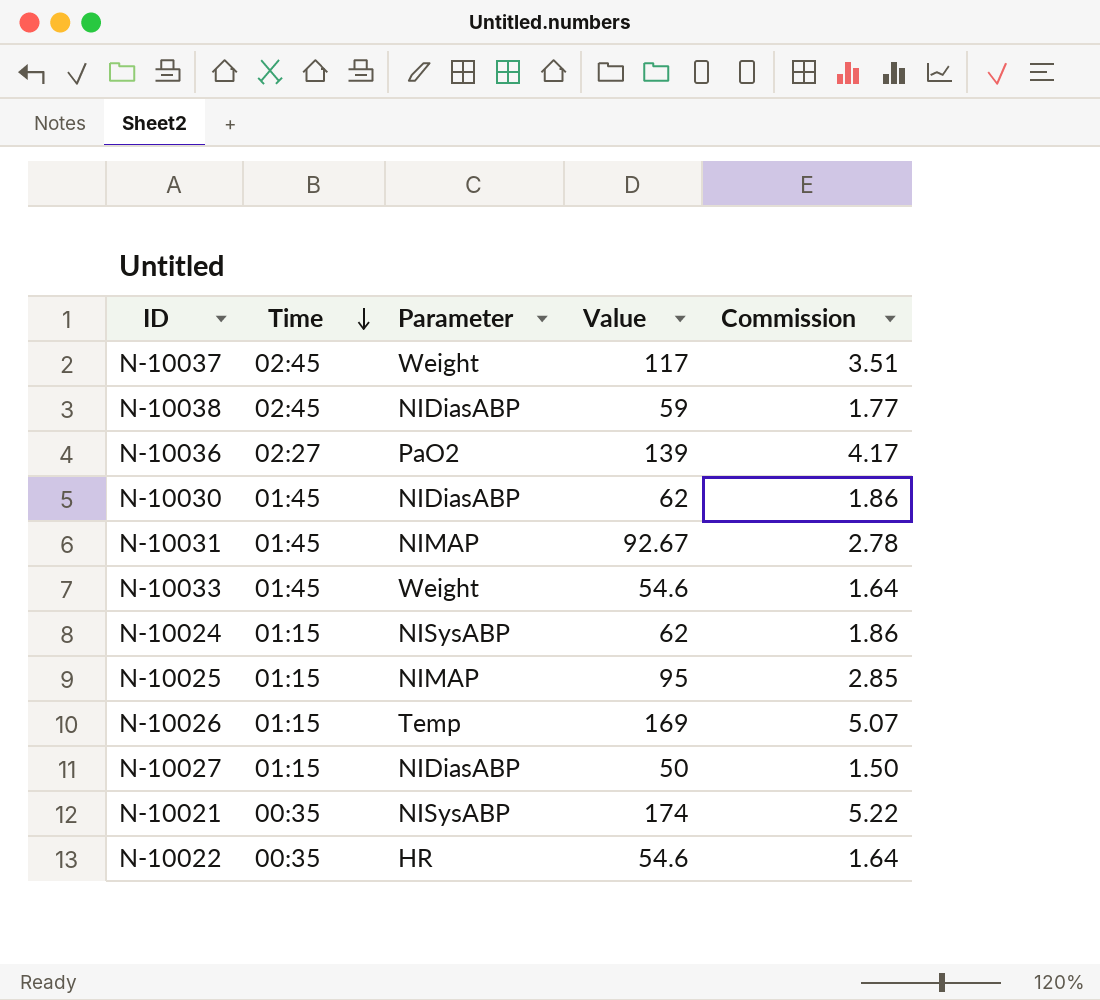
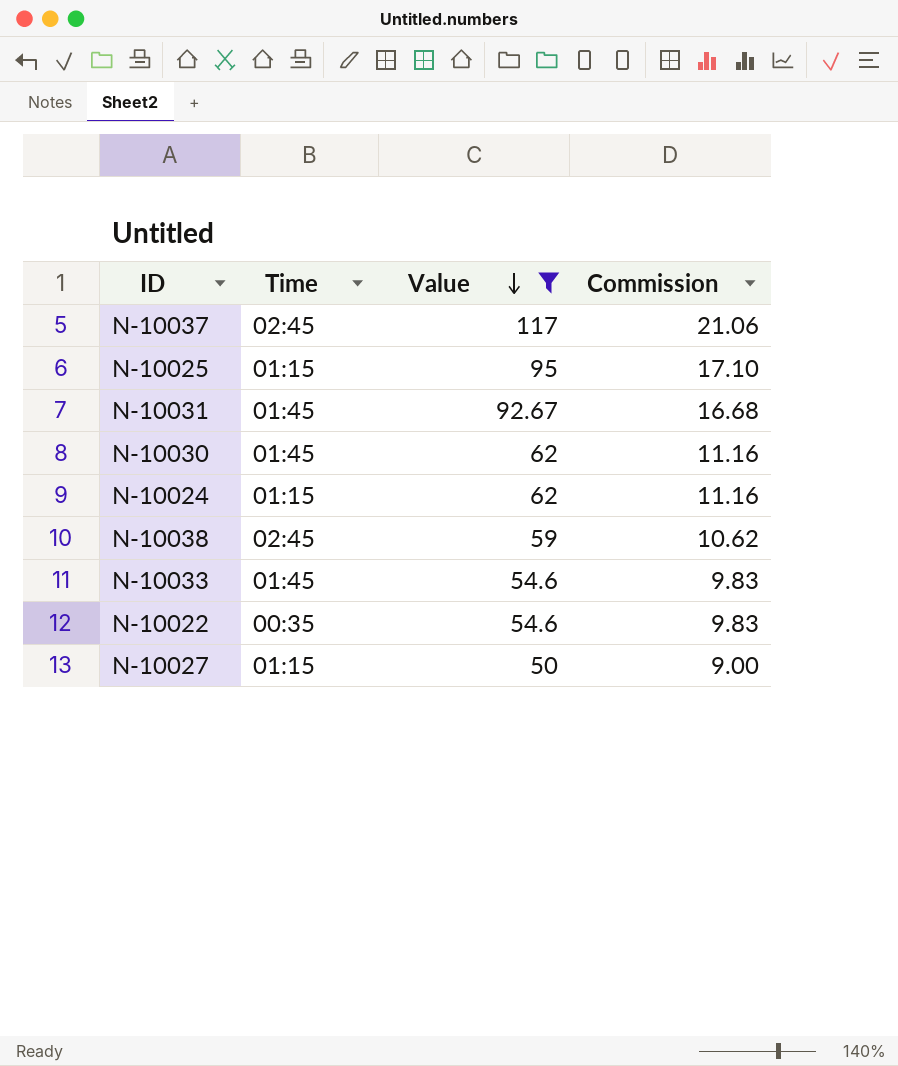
filter: none -> Value <= 117
row order: Time descending -> Value descending
column Parameter | position: 3 -> none
column Commission | formula: [Value] * 0.03 -> [Value] * 0.18

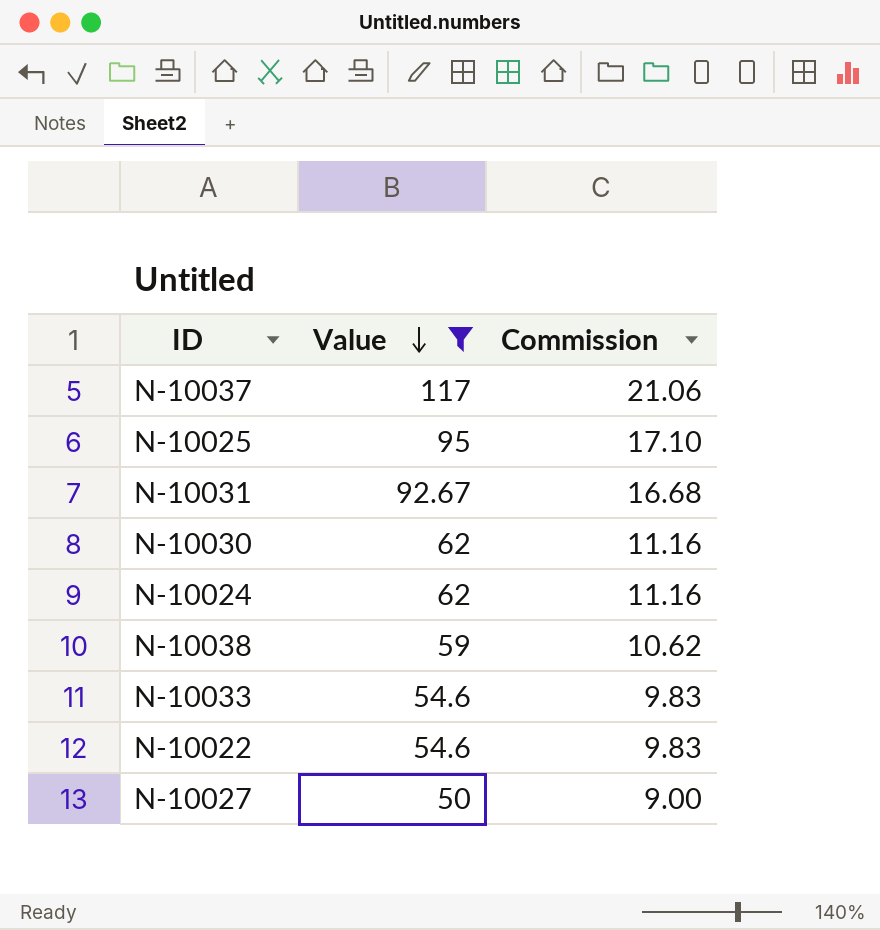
column Time | position: 2 -> none

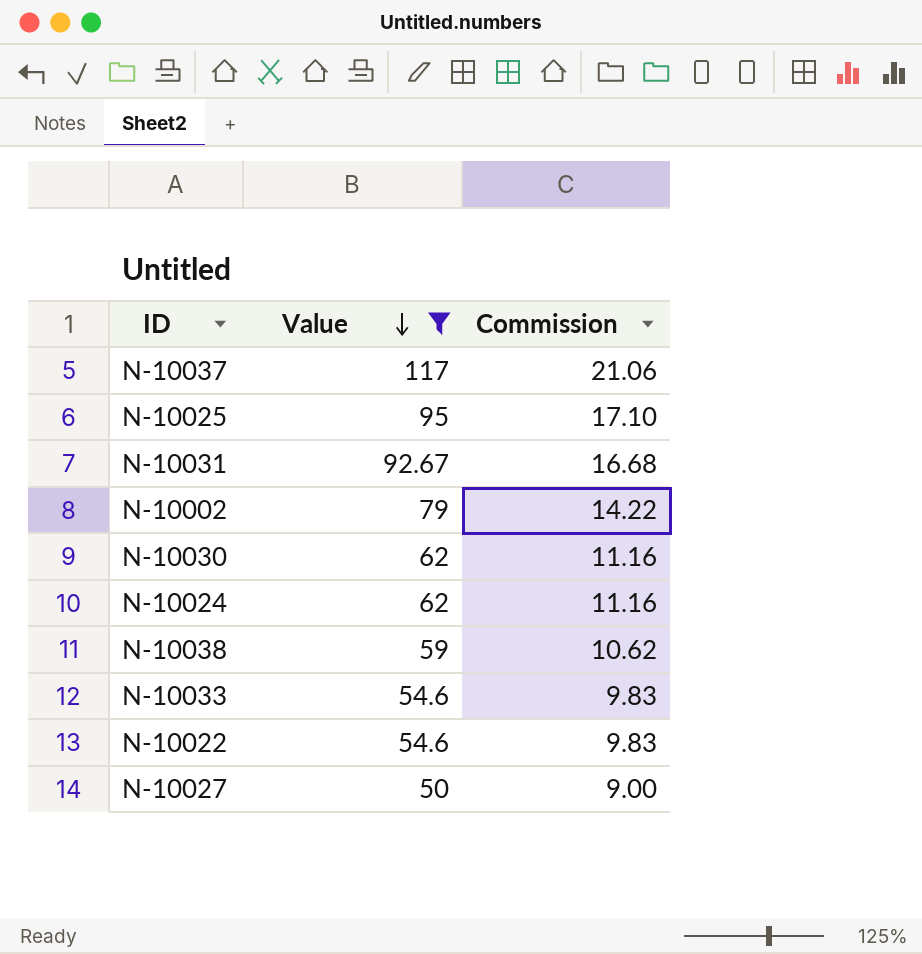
row N-10002: none -> 79 | 14.22

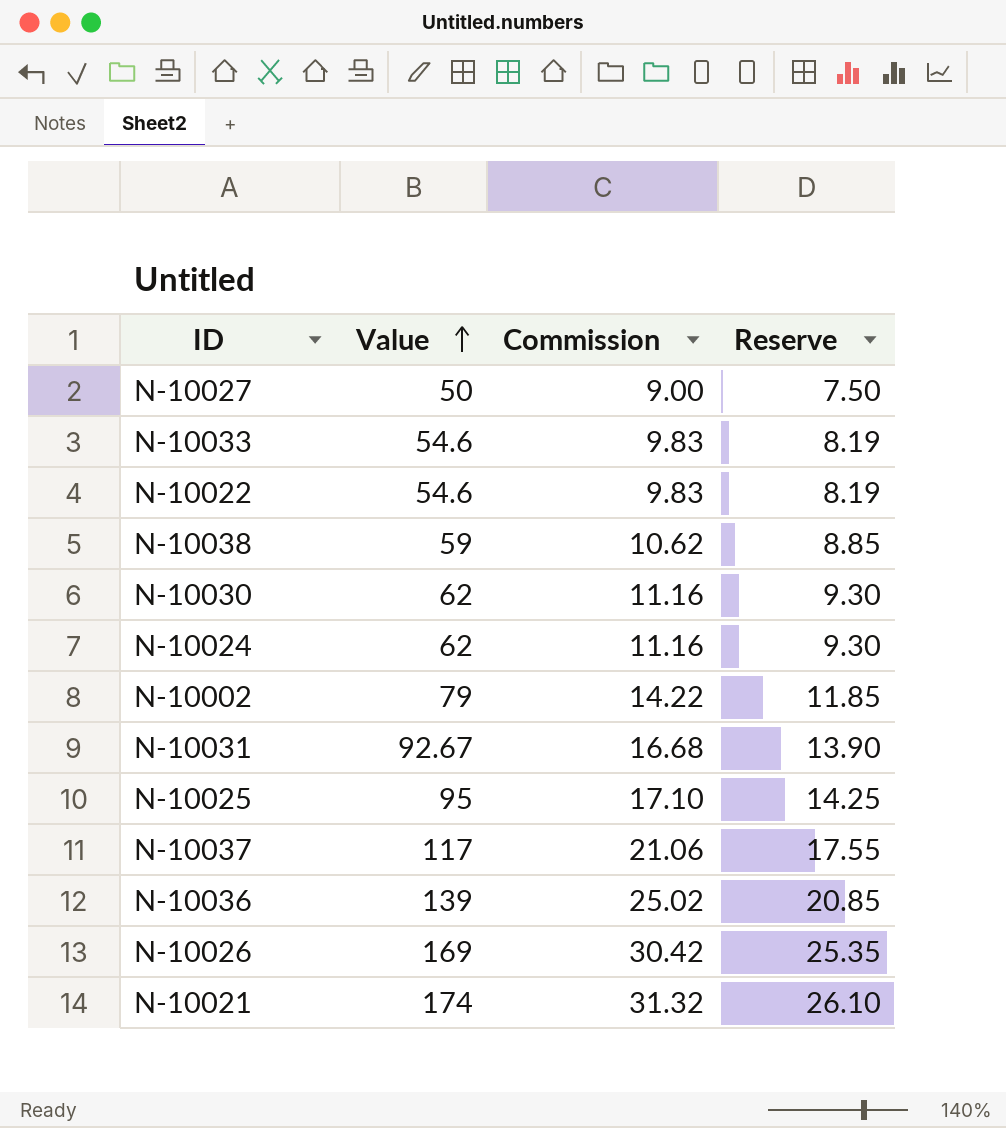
filter: Value <= 117 -> none
row order: Value descending -> Value ascending
column Reserve | formula: none -> [Value] * 0.15

